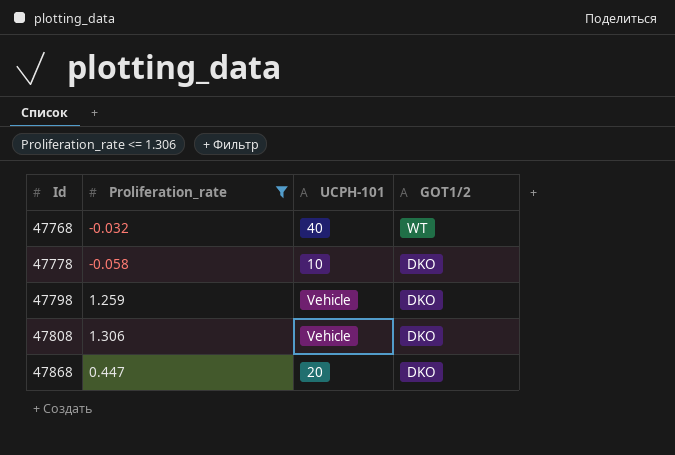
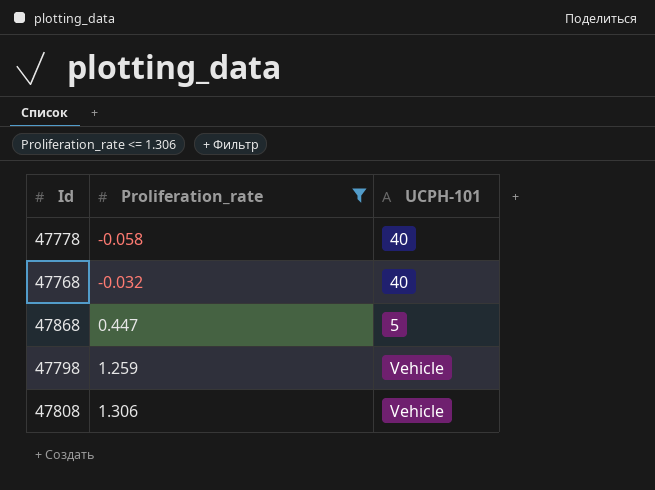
row order: Id ascending -> Proliferation_rate ascending
column GOT1/2 | position: 4 -> none
47778 | UCPH-101: 10 -> 40
47868 | UCPH-101: 20 -> 5

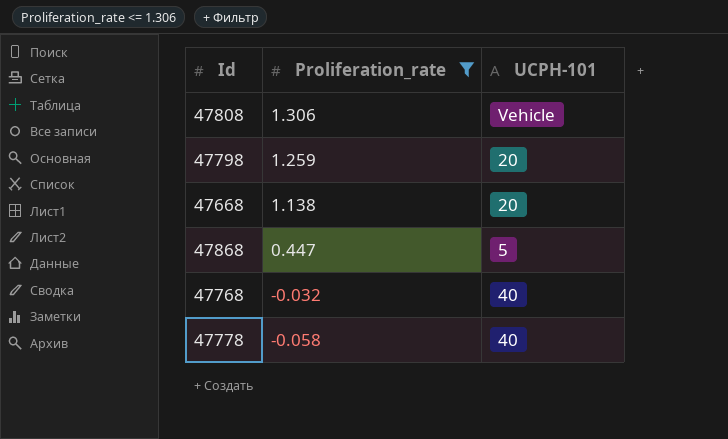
row order: Proliferation_rate ascending -> Proliferation_rate descending
47798 | UCPH-101: Vehicle -> 20
row 47668: none -> 1.138 | 20

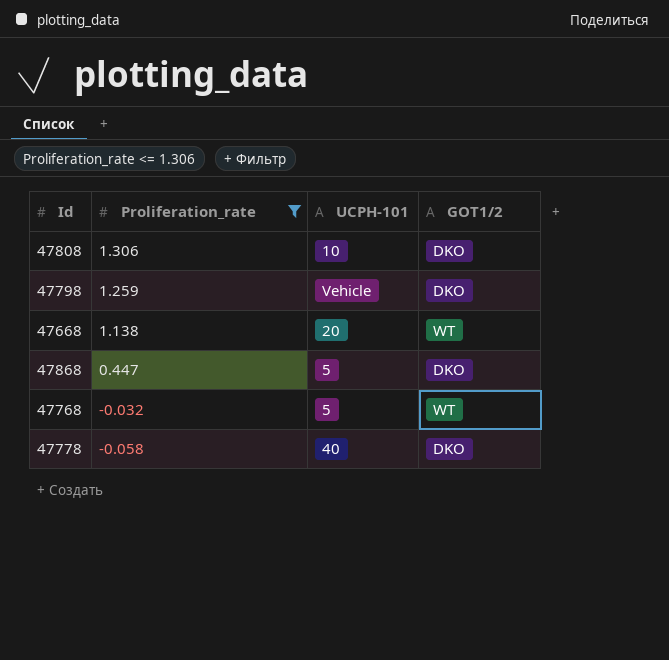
column GOT1/2 | position: none -> 4
47808 | UCPH-101: Vehicle -> 10
47798 | UCPH-101: 20 -> Vehicle
47768 | UCPH-101: 40 -> 5

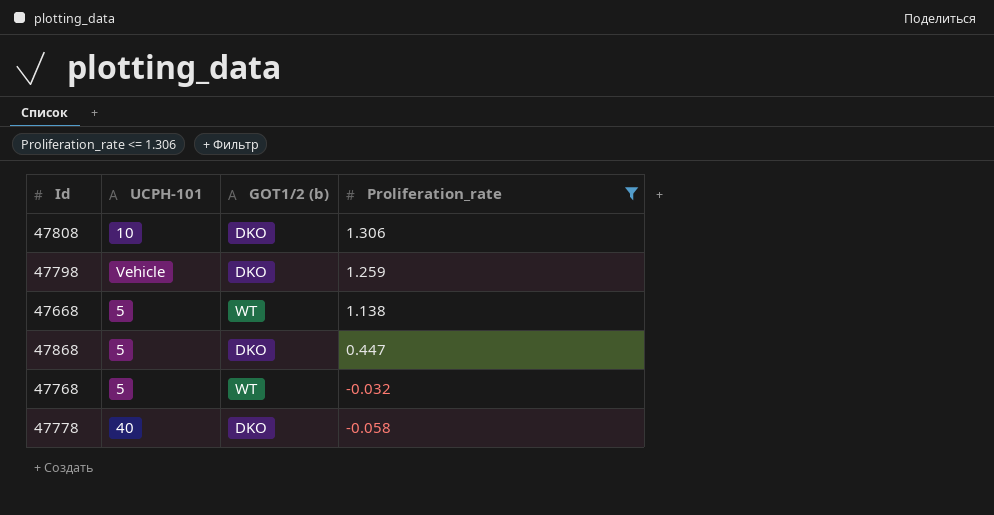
column name: GOT1/2 -> GOT1/2 (b)
column Proliferation_rate | position: 2 -> 4
47668 | UCPH-101: 20 -> 5

